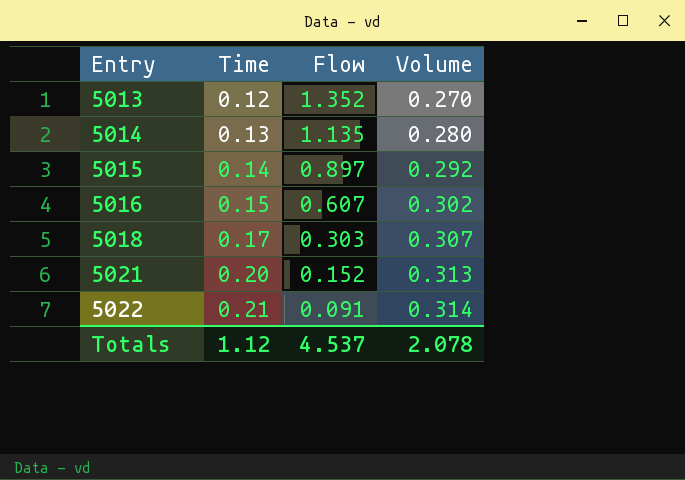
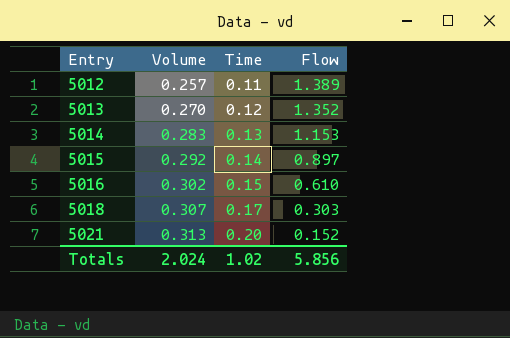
column Volume | position: 4 -> 2
row 5022: 0.21 | 0.091 | 0.314 -> none
row 5012: none -> 0.257 | 0.11 | 1.389
5014 | Volume: 0.280 -> 0.283
5014 | Flow: 1.135 -> 1.153
5016 | Flow: 0.607 -> 0.610
Totals | Volume: 2.078 -> 2.024
Totals | Time: 1.12 -> 1.02
Totals | Flow: 4.537 -> 5.856

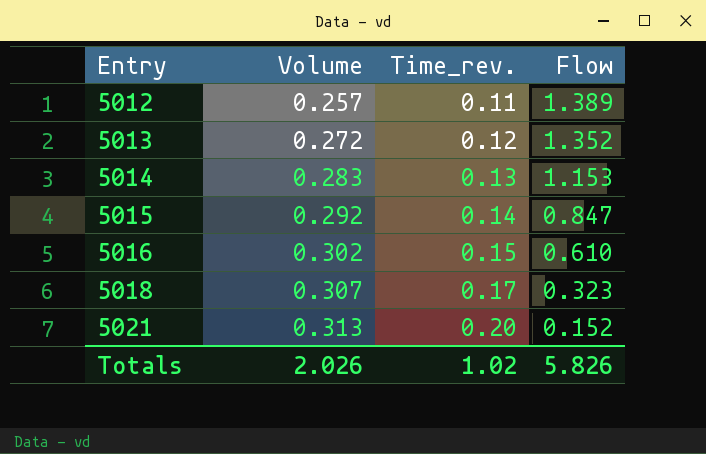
column name: Time -> Time_rev.
5013 | Volume: 0.270 -> 0.272
5015 | Flow: 0.897 -> 0.847
5018 | Flow: 0.303 -> 0.323
Totals | Volume: 2.024 -> 2.026
Totals | Flow: 5.856 -> 5.826

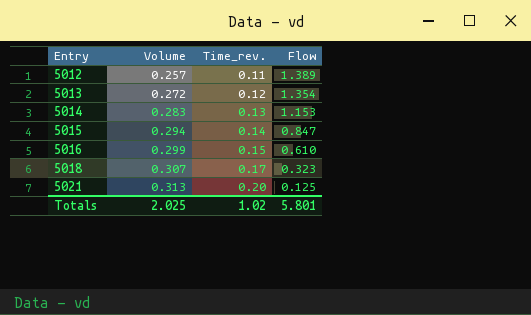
5013 | Flow: 1.352 -> 1.354
5015 | Volume: 0.292 -> 0.294
5016 | Volume: 0.302 -> 0.299
5021 | Flow: 0.152 -> 0.125
Totals | Volume: 2.026 -> 2.025
Totals | Flow: 5.826 -> 5.801

